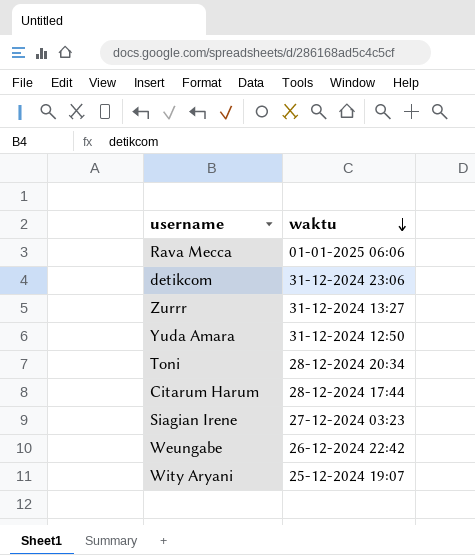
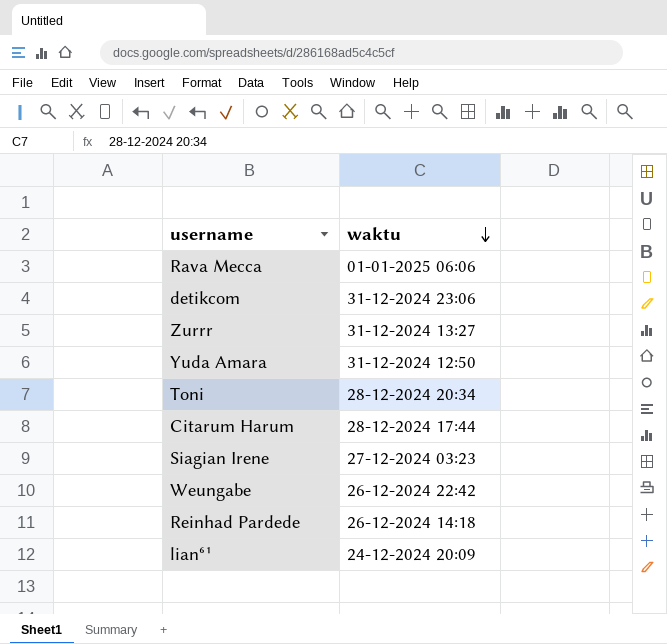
row Wity Aryani: 25-12-2024 19:07 -> none
row Reinhad Pardede: none -> 26-12-2024 14:18
row lian⁶¹: none -> 24-12-2024 20:09

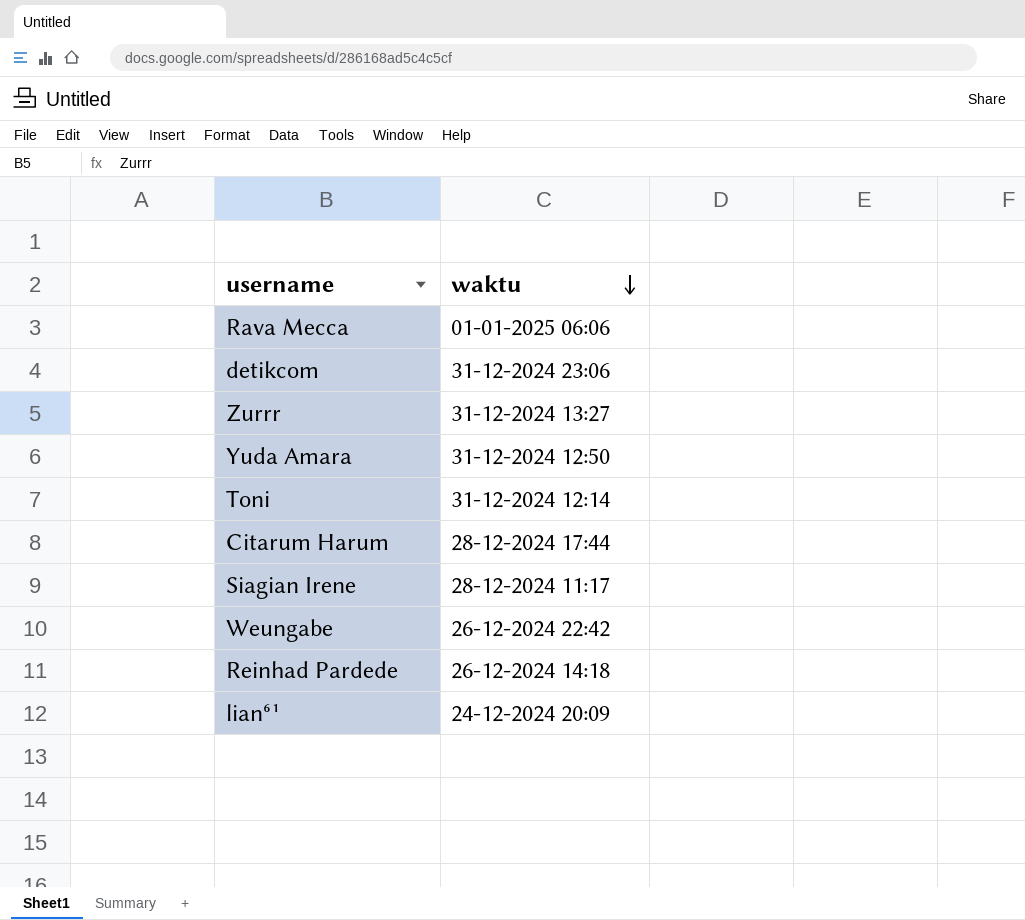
Toni | waktu: 28-12-2024 20:34 -> 31-12-2024 12:14
Siagian Irene | waktu: 27-12-2024 03:23 -> 28-12-2024 11:17

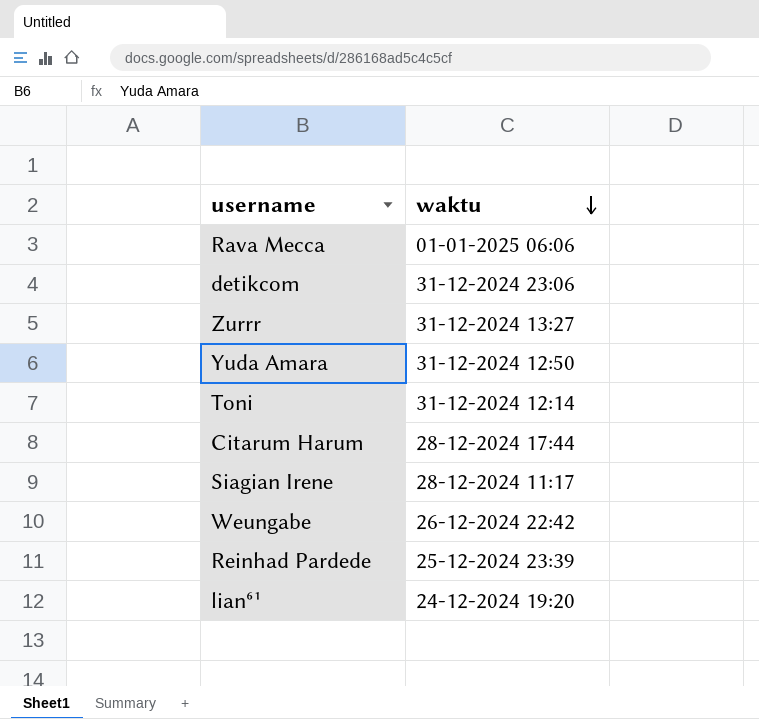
Reinhad Pardede | waktu: 26-12-2024 14:18 -> 25-12-2024 23:39
lian⁶¹ | waktu: 24-12-2024 20:09 -> 24-12-2024 19:20

